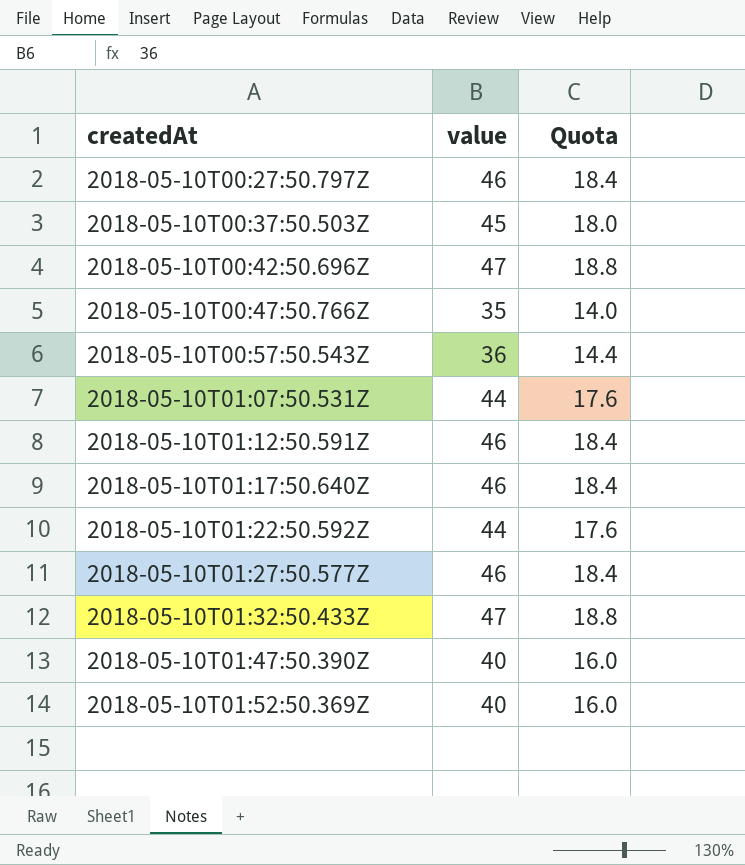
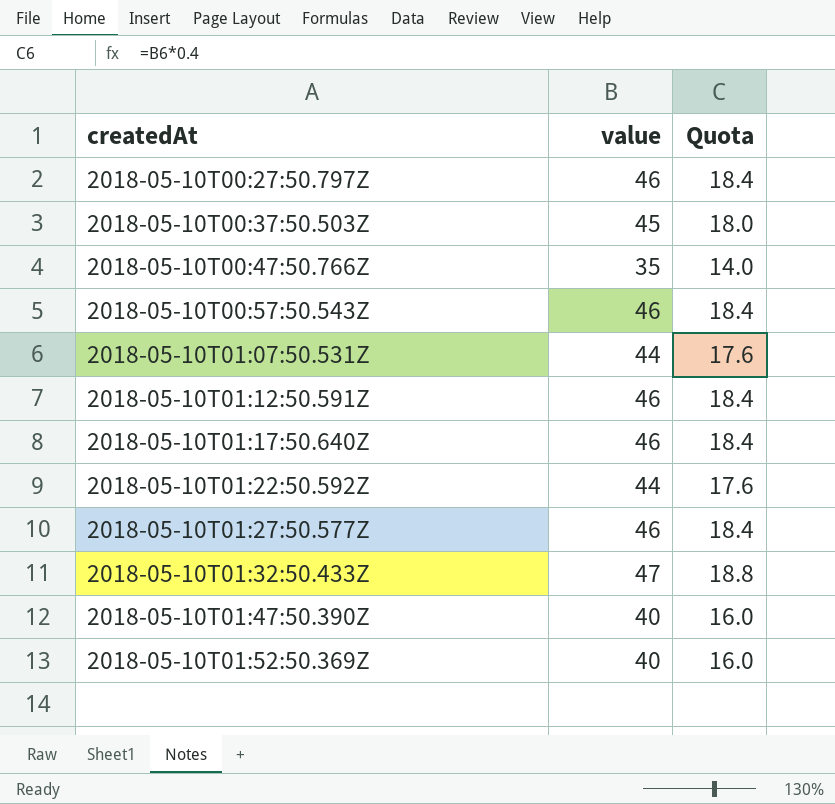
row 2018-05-10T00:42:50.696Z: 47 | 18.8 -> none
2018-05-10T00:57:50.543Z | value: 36 -> 46
2018-05-10T00:57:50.543Z | Quota: 14.4 -> 18.4

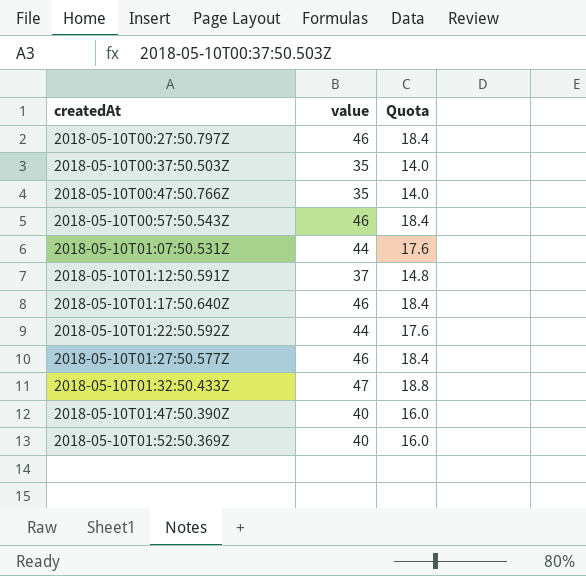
2018-05-10T00:37:50.503Z | value: 45 -> 35
2018-05-10T00:37:50.503Z | Quota: 18.0 -> 14.0
2018-05-10T01:12:50.591Z | value: 46 -> 37
2018-05-10T01:12:50.591Z | Quota: 18.4 -> 14.8

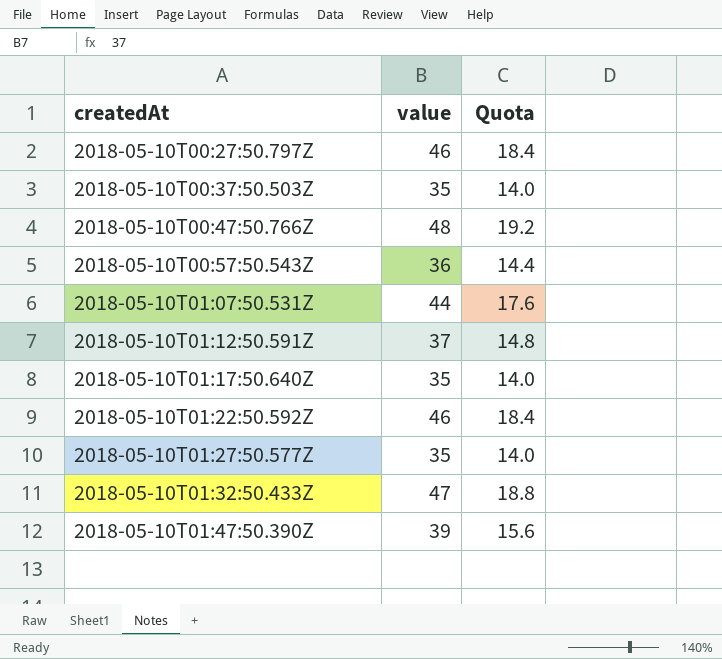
row 2018-05-10T01:52:50.369Z: 40 | 16.0 -> none
2018-05-10T00:47:50.766Z | value: 35 -> 48
2018-05-10T00:47:50.766Z | Quota: 14.0 -> 19.2
2018-05-10T00:57:50.543Z | value: 46 -> 36
2018-05-10T00:57:50.543Z | Quota: 18.4 -> 14.4
2018-05-10T01:17:50.640Z | value: 46 -> 35
2018-05-10T01:17:50.640Z | Quota: 18.4 -> 14.0
2018-05-10T01:22:50.592Z | value: 44 -> 46
2018-05-10T01:22:50.592Z | Quota: 17.6 -> 18.4
2018-05-10T01:27:50.577Z | value: 46 -> 35
2018-05-10T01:27:50.577Z | Quota: 18.4 -> 14.0
2018-05-10T01:47:50.390Z | value: 40 -> 39
2018-05-10T01:47:50.390Z | Quota: 16.0 -> 15.6

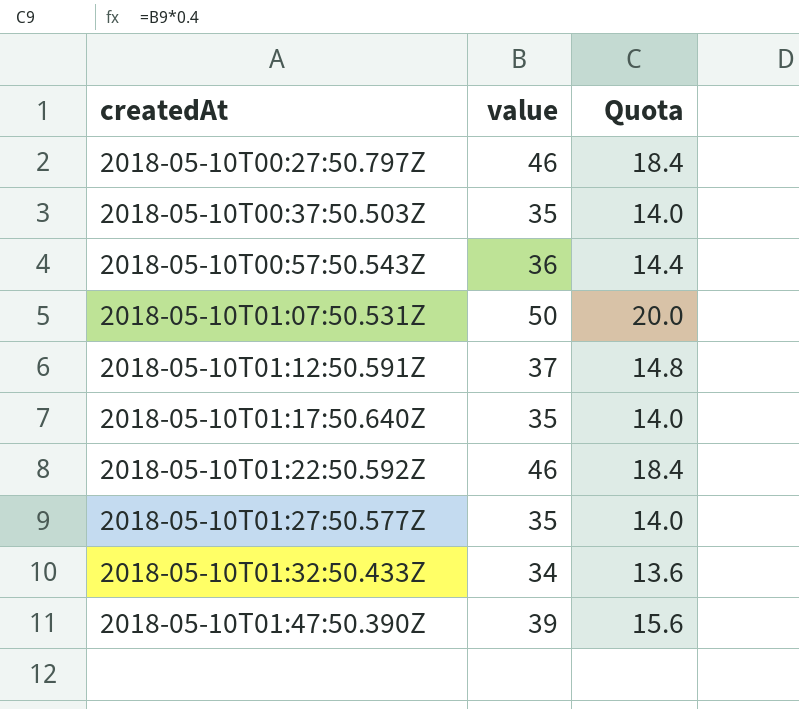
row 2018-05-10T00:47:50.766Z: 48 | 19.2 -> none
2018-05-10T01:07:50.531Z | value: 44 -> 50
2018-05-10T01:07:50.531Z | Quota: 17.6 -> 20.0
2018-05-10T01:32:50.433Z | value: 47 -> 34
2018-05-10T01:32:50.433Z | Quota: 18.8 -> 13.6

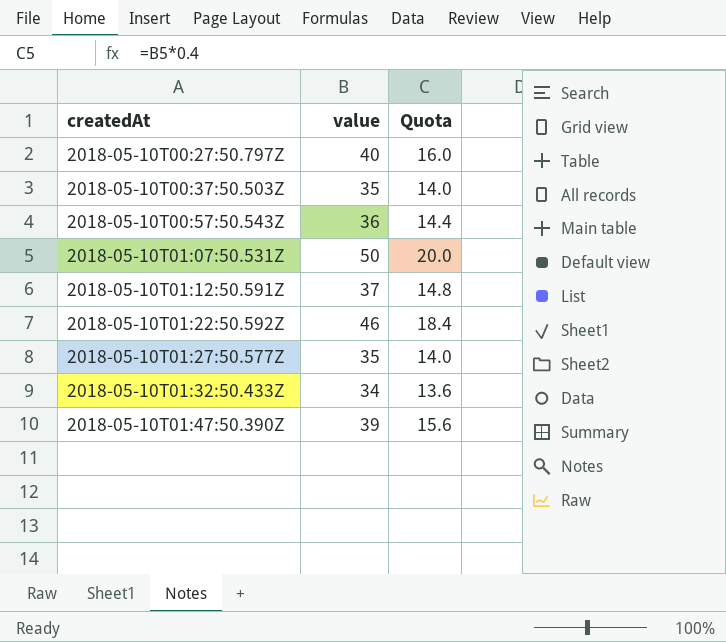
row 2018-05-10T01:17:50.640Z: 35 | 14.0 -> none
2018-05-10T00:27:50.797Z | value: 46 -> 40
2018-05-10T00:27:50.797Z | Quota: 18.4 -> 16.0

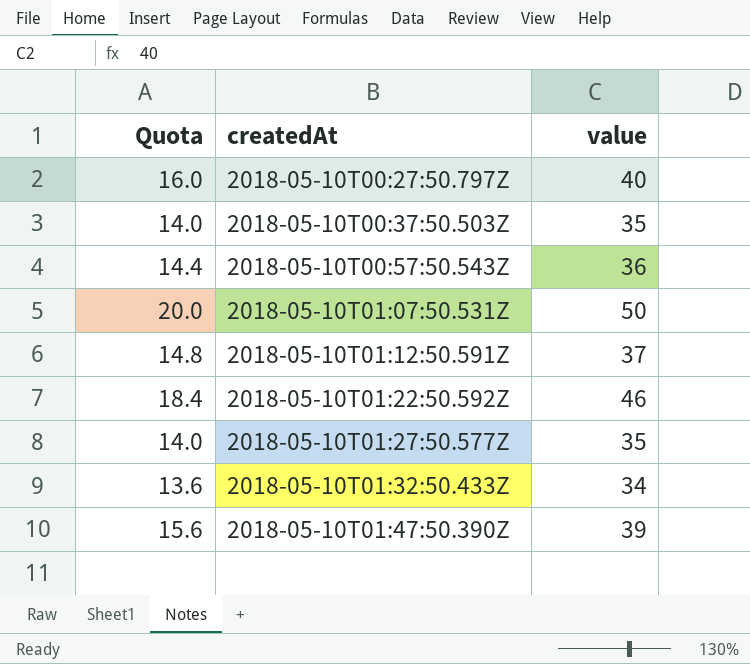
column Quota | position: 3 -> 1

